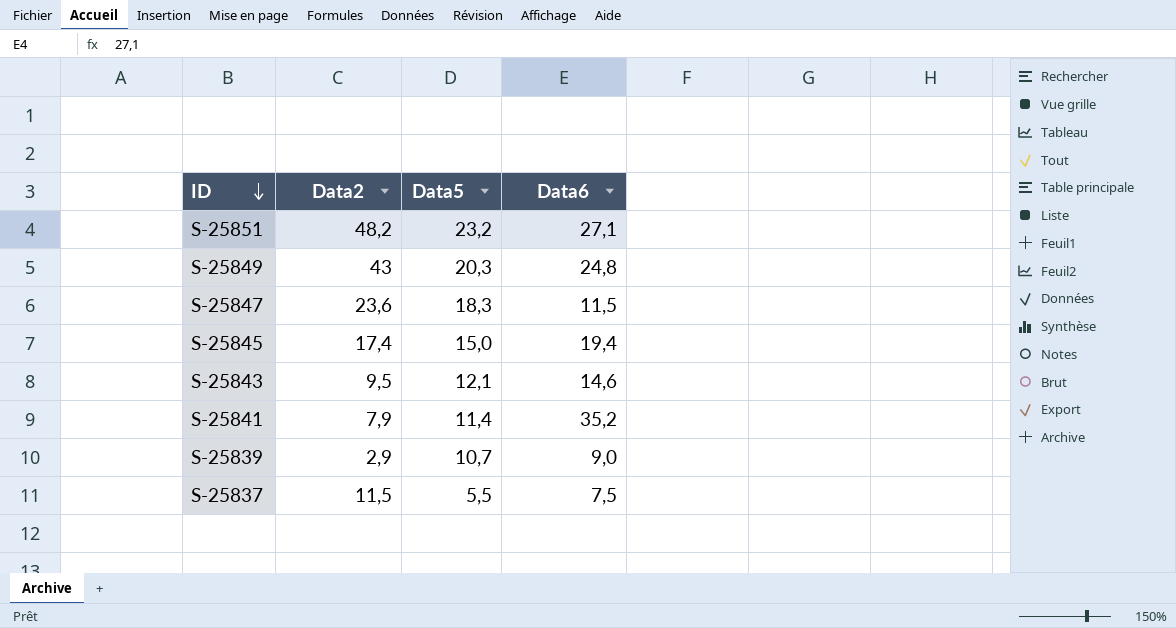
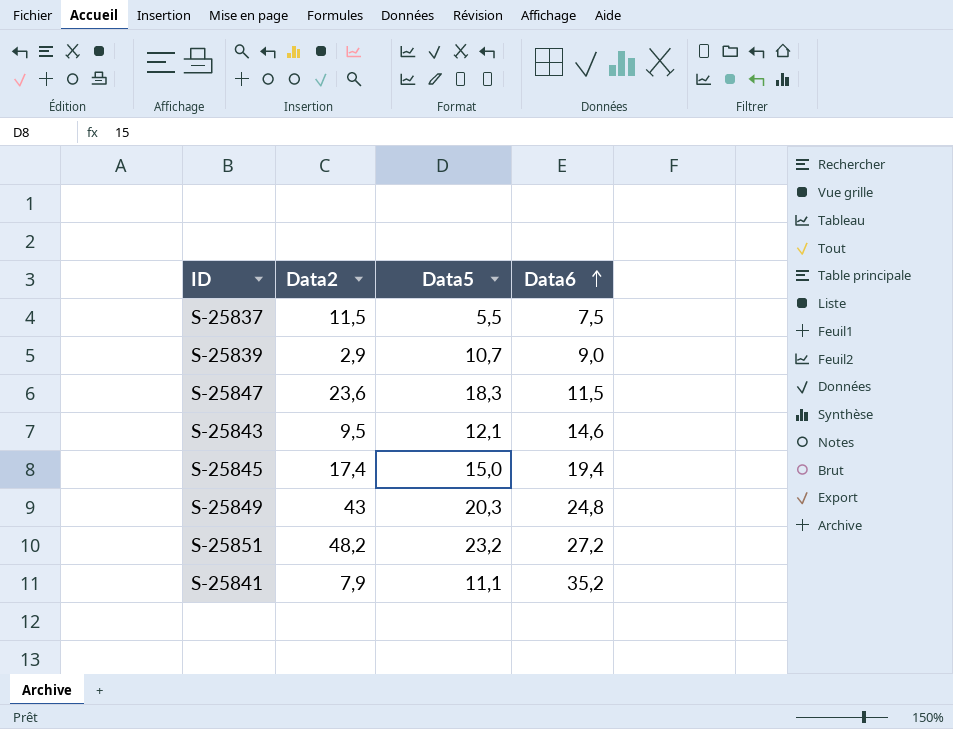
row order: ID descending -> Data6 ascending
S-25851 | Data6: 27,1 -> 27,2
S-25841 | Data5: 11,4 -> 11,1

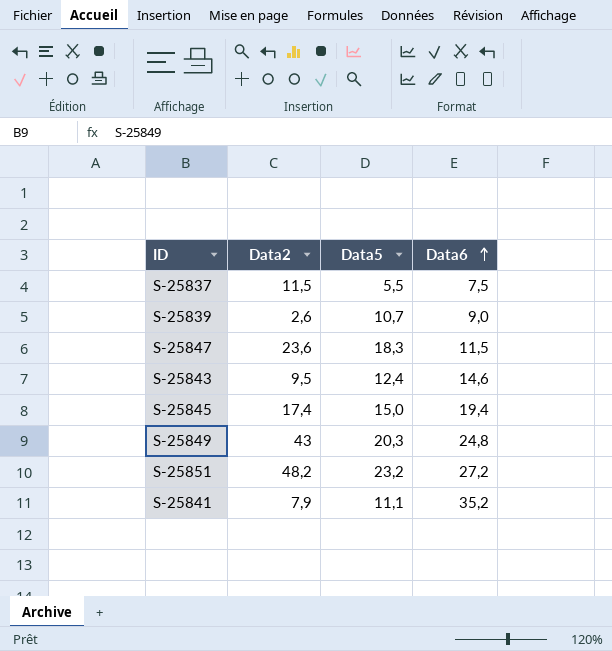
S-25839 | Data2: 2,9 -> 2,6
S-25843 | Data5: 12,1 -> 12,4

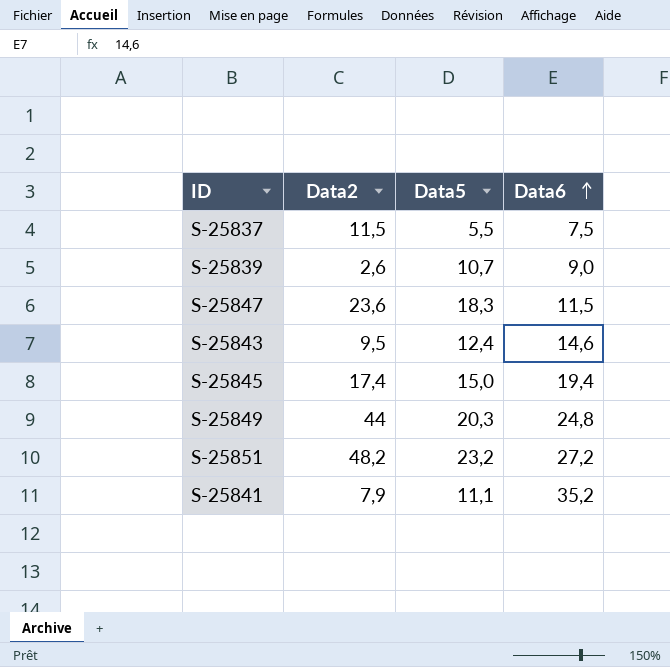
S-25849 | Data2: 43 -> 44

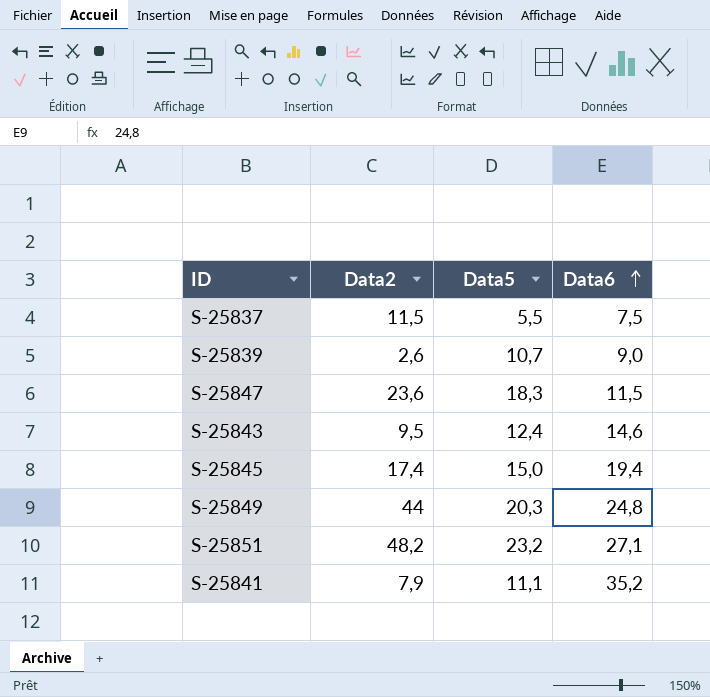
S-25851 | Data6: 27,2 -> 27,1

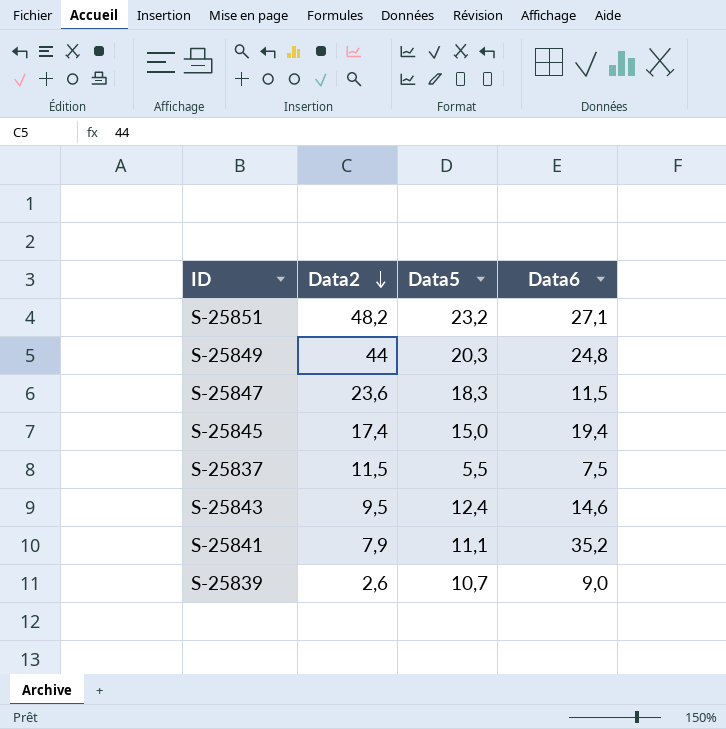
row order: Data6 ascending -> Data2 descending

